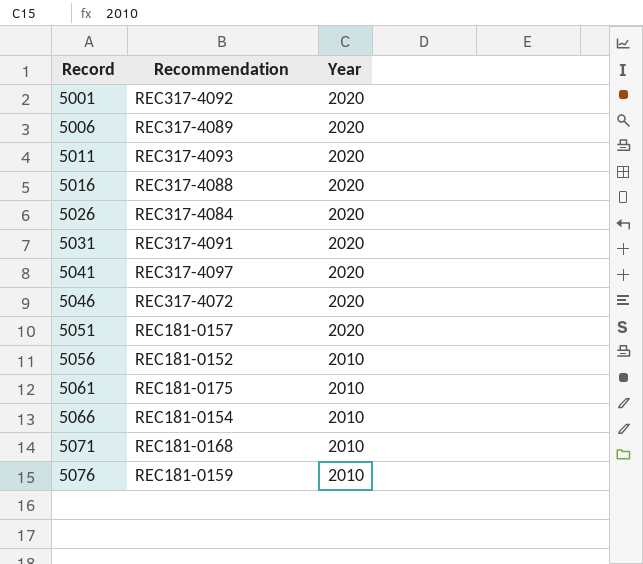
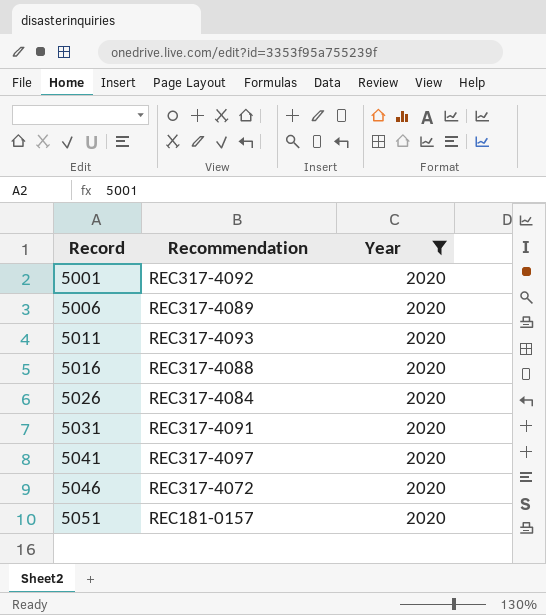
filter: none -> Year = 2020

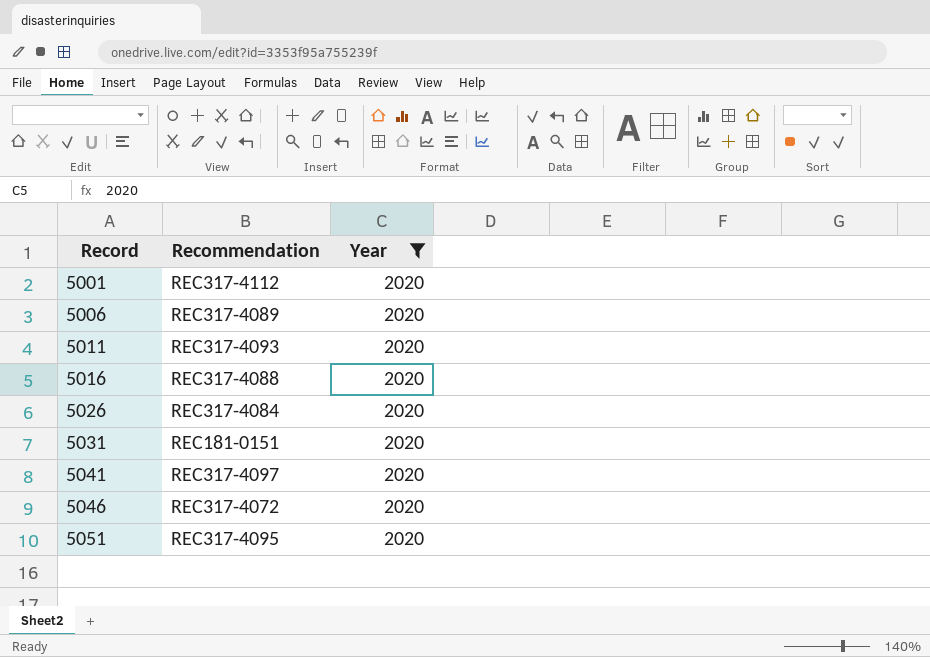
5001 | Recommendation: REC317-4092 -> REC317-4112
5031 | Recommendation: REC317-4091 -> REC181-0151
5051 | Recommendation: REC181-0157 -> REC317-4095

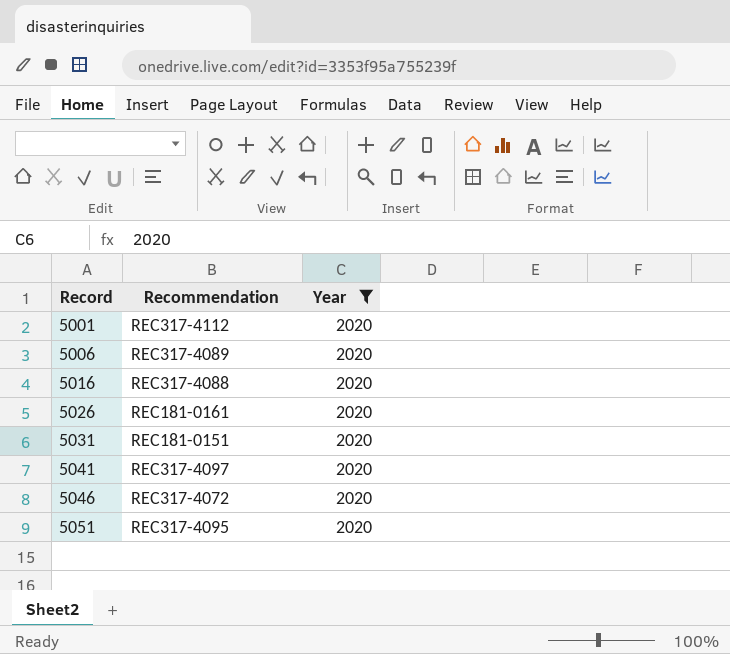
row 5011: REC317-4093 | 2020 -> none
5026 | Recommendation: REC317-4084 -> REC181-0161

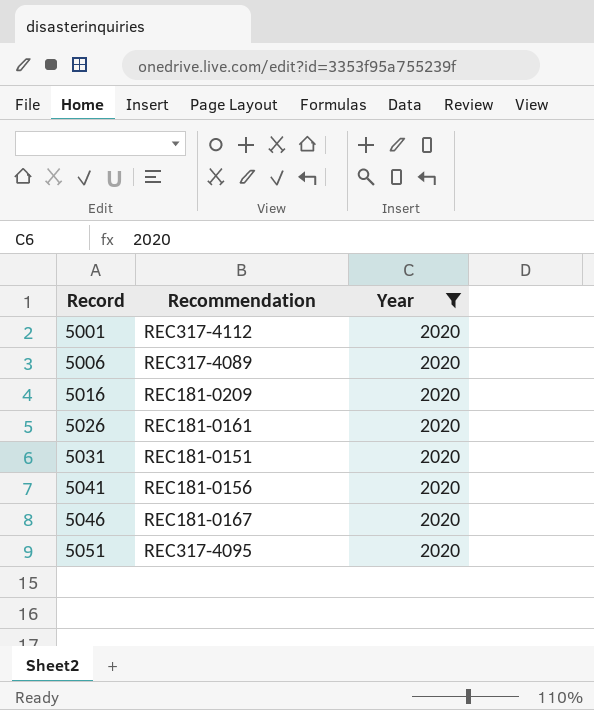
5016 | Recommendation: REC317-4088 -> REC181-0209
5041 | Recommendation: REC317-4097 -> REC181-0156
5046 | Recommendation: REC317-4072 -> REC181-0167

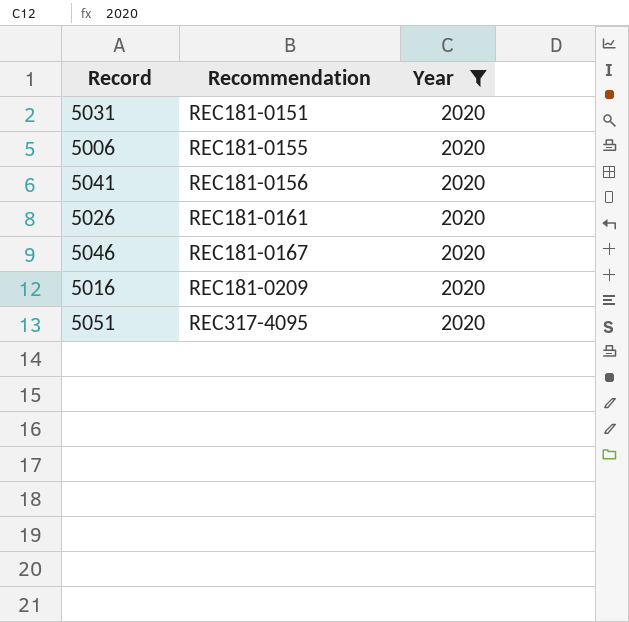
row order: Record ascending -> Recommendation ascending
row 5001: REC317-4112 | 2020 -> none
5006 | Recommendation: REC317-4089 -> REC181-0155

